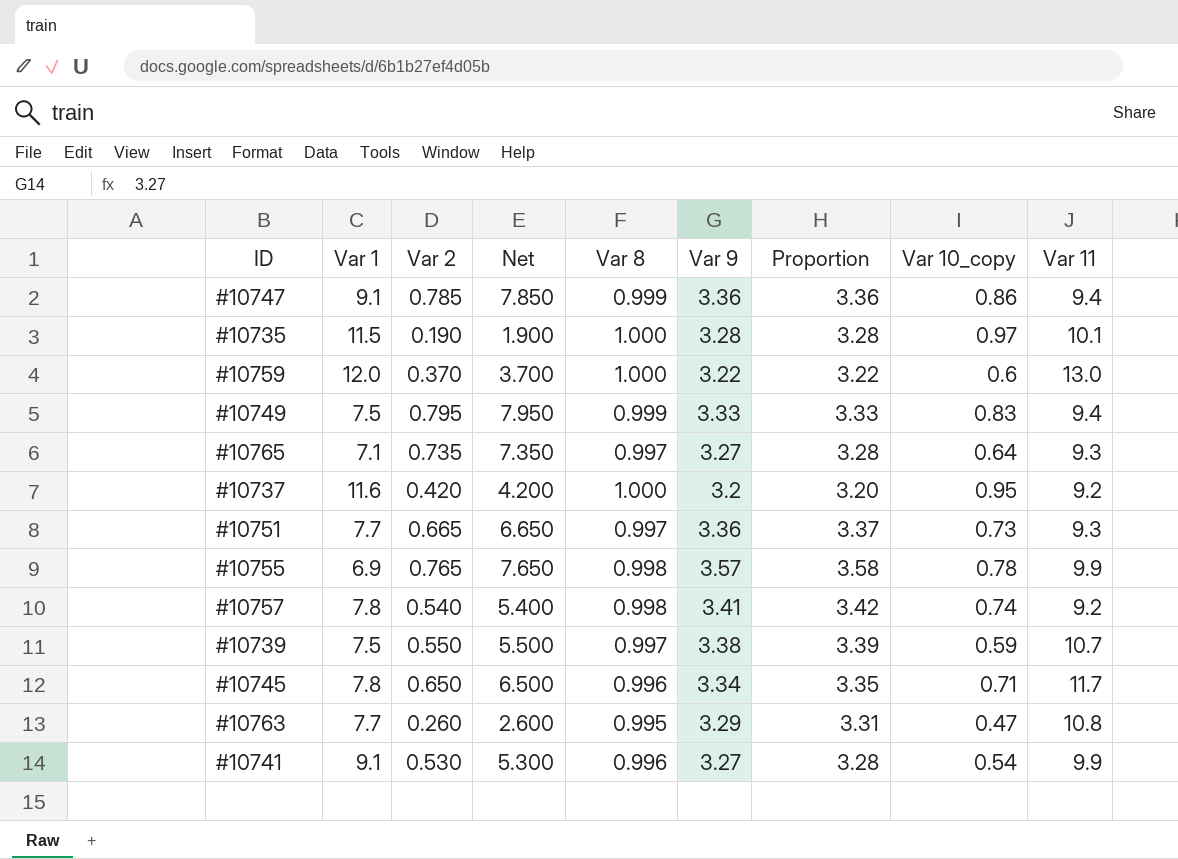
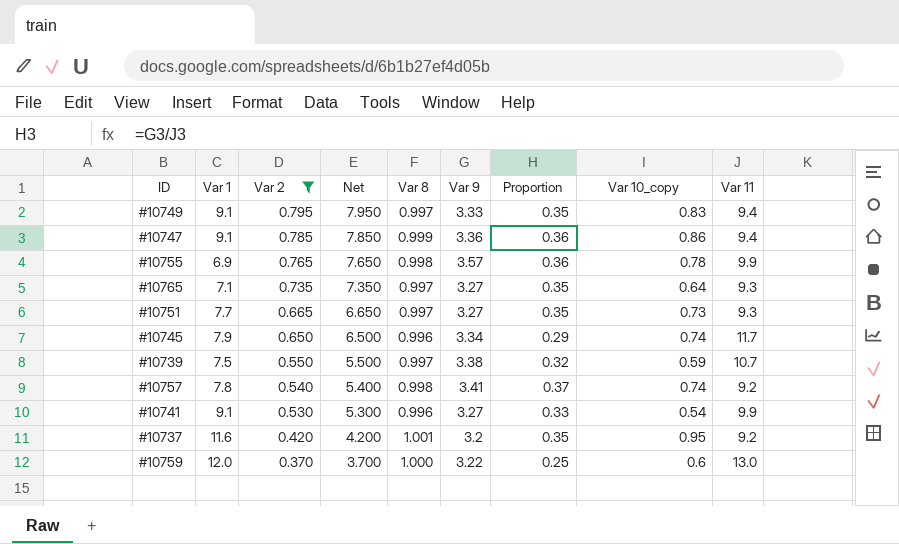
filter: none -> Var 2 >= 0.370
row order: none -> Var 2 descending
column Proportion | formula: [Var 9] / [Var 8] -> [Var 9] / [Var 11]
#10749 | Var 1: 7.5 -> 9.1
#10749 | Var 8: 0.999 -> 0.997
#10751 | Var 9: 3.36 -> 3.27
#10745 | Var 1: 7.8 -> 7.9
#10745 | Var 10_copy: 0.71 -> 0.74
#10737 | Var 8: 1.000 -> 1.001

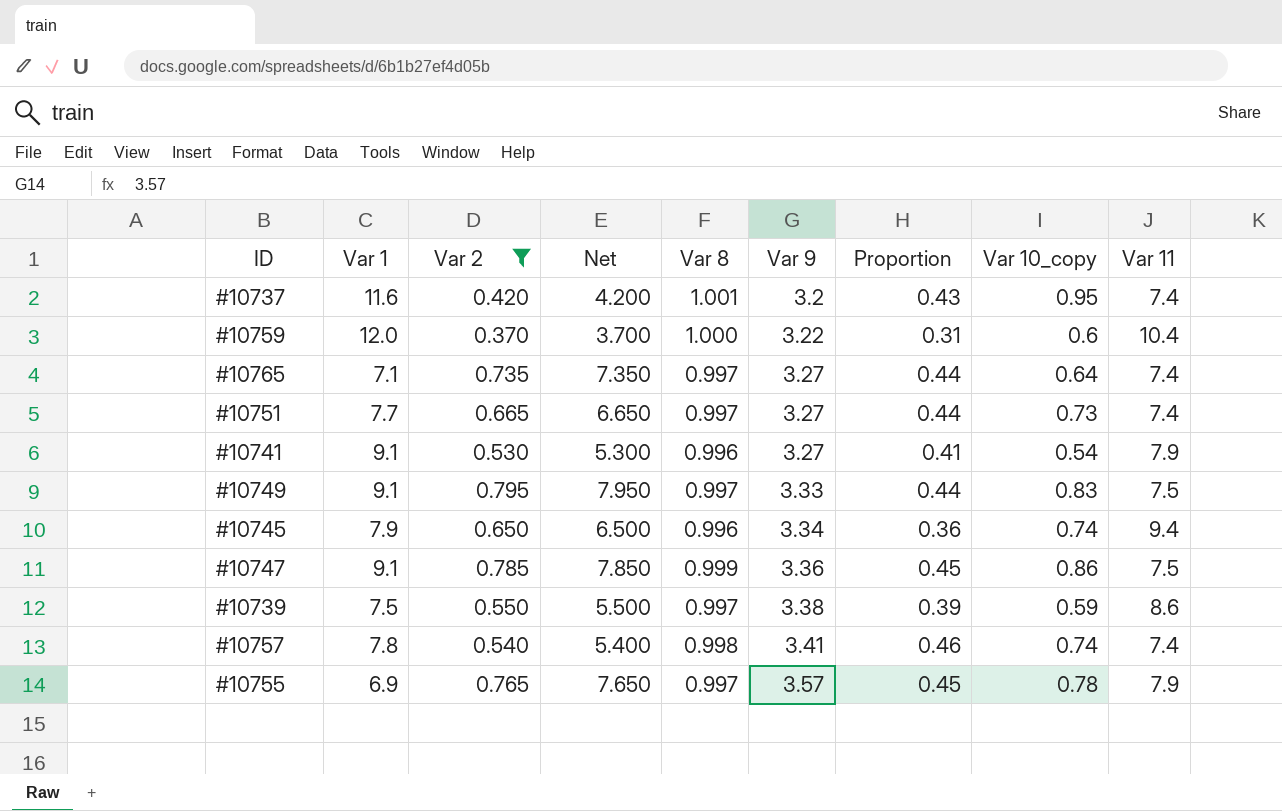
row order: Var 2 descending -> Var 9 ascending
#10737 | Proportion: 0.35 -> 0.43
#10737 | Var 11: 9.2 -> 7.4
#10759 | Proportion: 0.25 -> 0.31
#10759 | Var 11: 13.0 -> 10.4
#10765 | Proportion: 0.35 -> 0.44
#10765 | Var 11: 9.3 -> 7.4
#10751 | Proportion: 0.35 -> 0.44
#10751 | Var 11: 9.3 -> 7.4
#10741 | Proportion: 0.33 -> 0.41
#10741 | Var 11: 9.9 -> 7.9
#10749 | Proportion: 0.35 -> 0.44
#10749 | Var 11: 9.4 -> 7.5
#10745 | Proportion: 0.29 -> 0.36
#10745 | Var 11: 11.7 -> 9.4
#10747 | Proportion: 0.36 -> 0.45
#10747 | Var 11: 9.4 -> 7.5
#10739 | Proportion: 0.32 -> 0.39
#10739 | Var 11: 10.7 -> 8.6
#10757 | Proportion: 0.37 -> 0.46
#10757 | Var 11: 9.2 -> 7.4
#10755 | Var 8: 0.998 -> 0.997
#10755 | Proportion: 0.36 -> 0.45
#10755 | Var 11: 9.9 -> 7.9

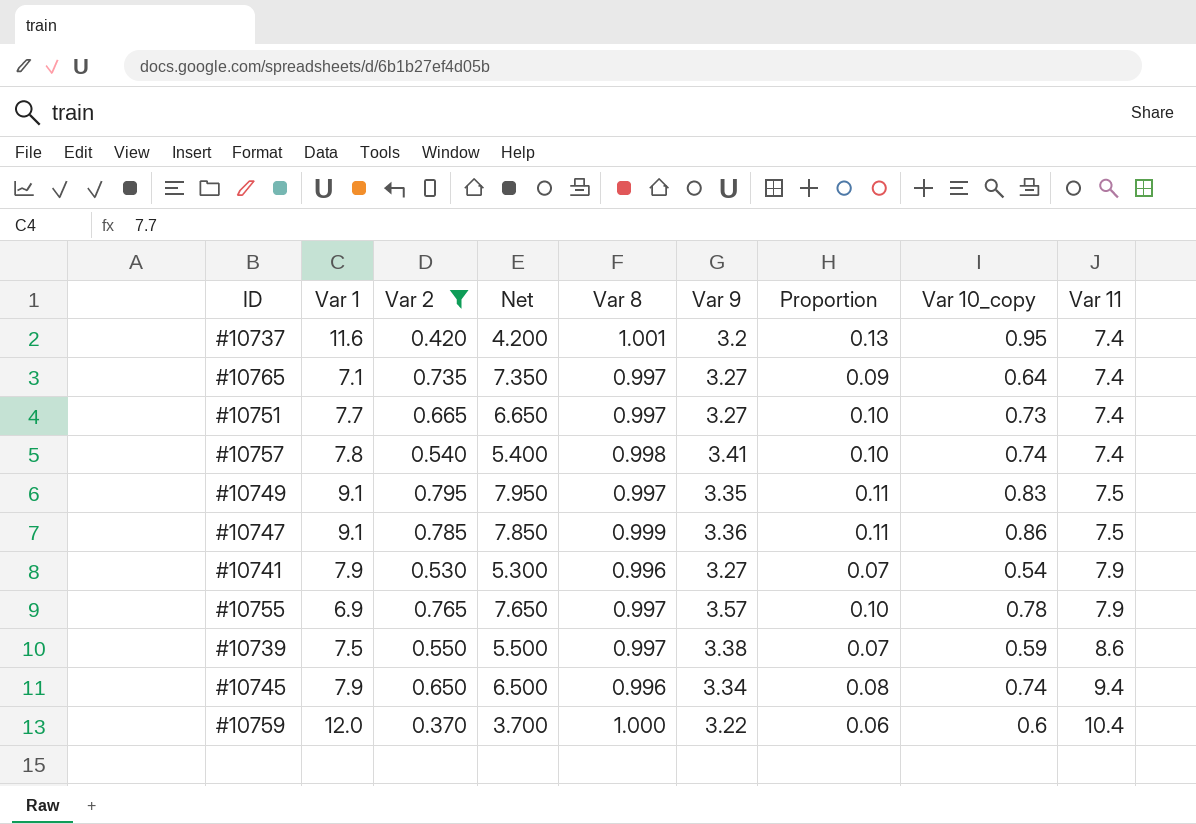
row order: Var 9 ascending -> Var 11 ascending
column Proportion | formula: [Var 9] / [Var 11] -> [Var 10_copy] / [Var 11]
#10749 | Var 9: 3.33 -> 3.35
#10741 | Var 1: 9.1 -> 7.9

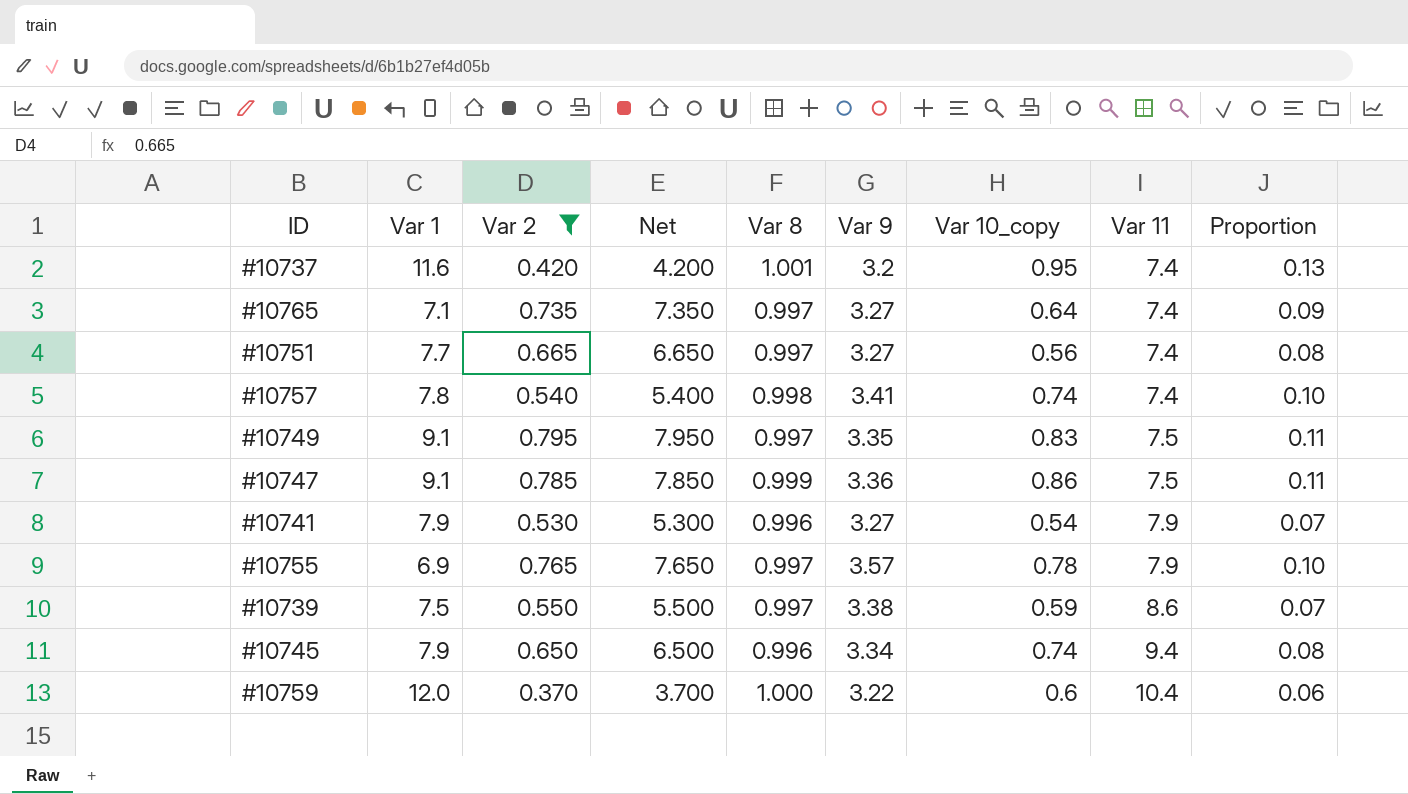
column Proportion | position: 7 -> 9
#10751 | Var 10_copy: 0.73 -> 0.56
#10751 | Proportion: 0.10 -> 0.08

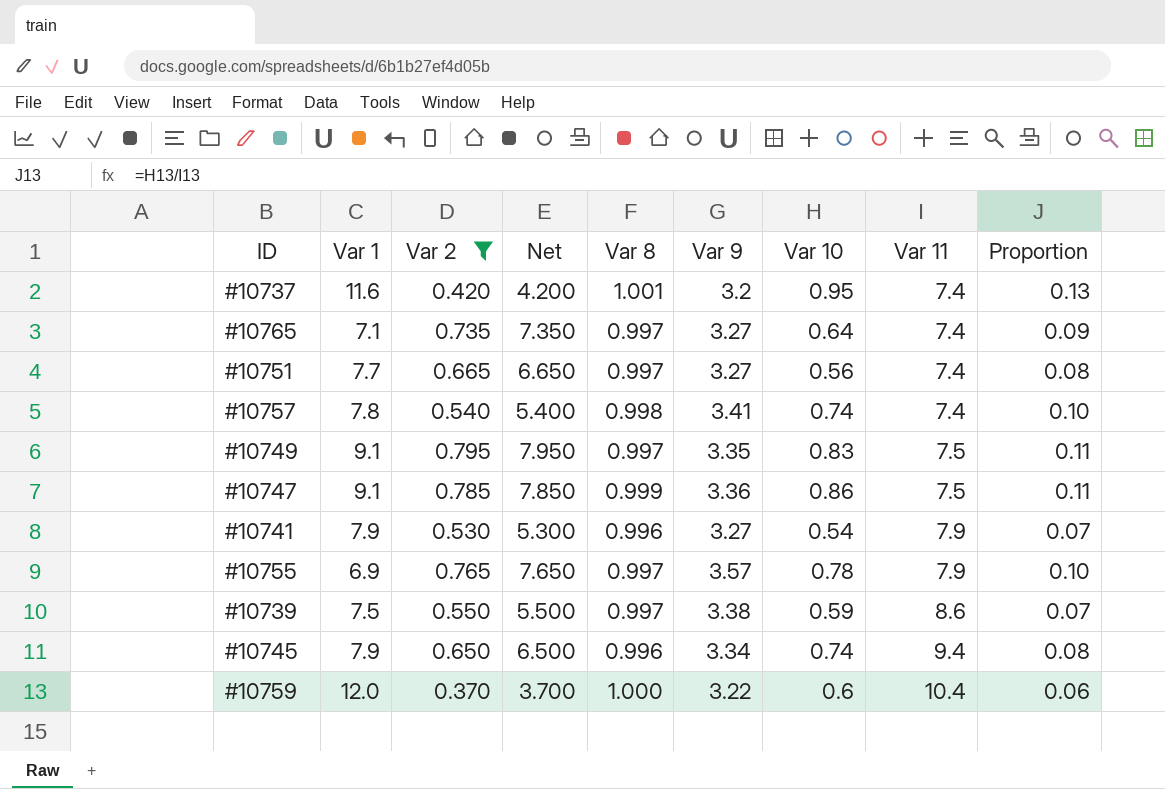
column name: Var 10_copy -> Var 10

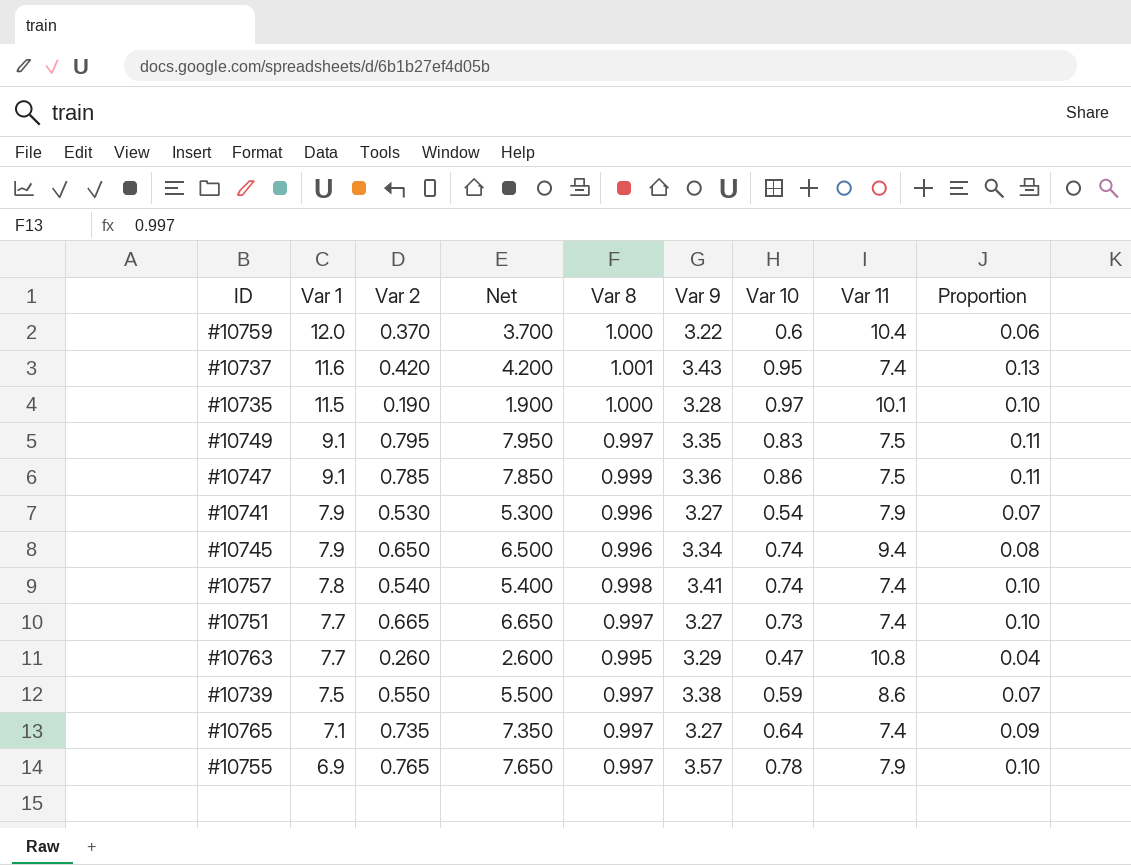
filter: Var 2 >= 0.370 -> none
row order: Var 11 ascending -> Var 1 descending
#10737 | Var 9: 3.2 -> 3.43
#10751 | Var 10: 0.56 -> 0.73
#10751 | Proportion: 0.08 -> 0.10

